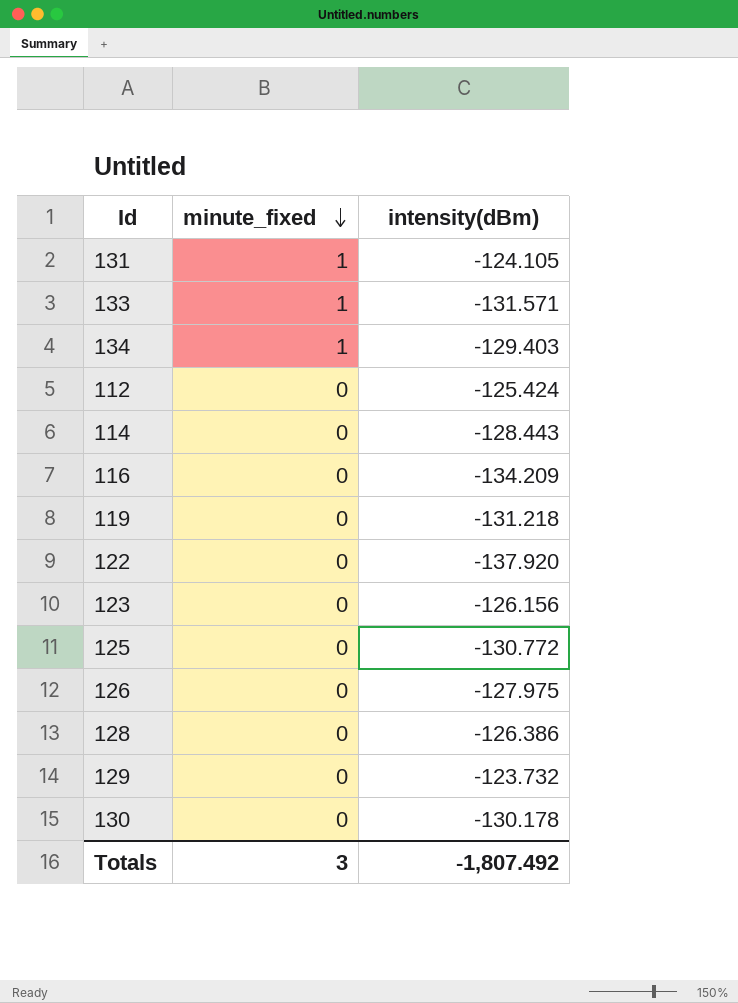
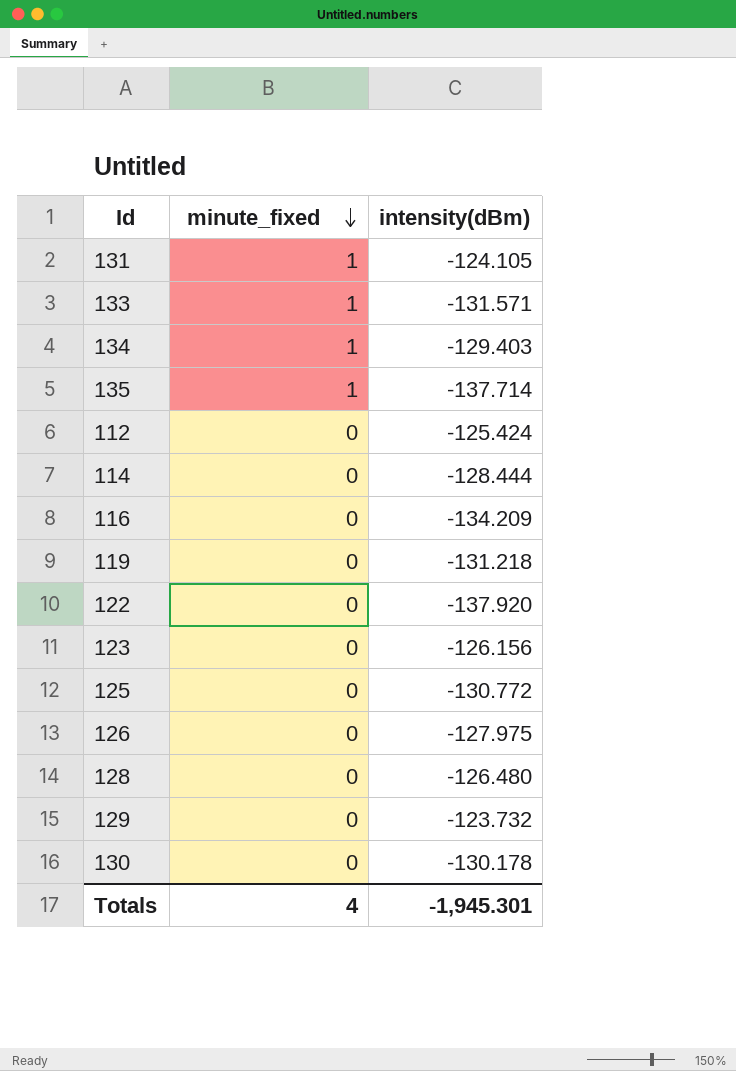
row 135: none -> 1 | -137.714
114 | intensity(dBm): -128.443 -> -128.444
128 | intensity(dBm): -126.386 -> -126.480
Totals | minute_fixed: 3 -> 4
Totals | intensity(dBm): -1,807.492 -> -1,945.301

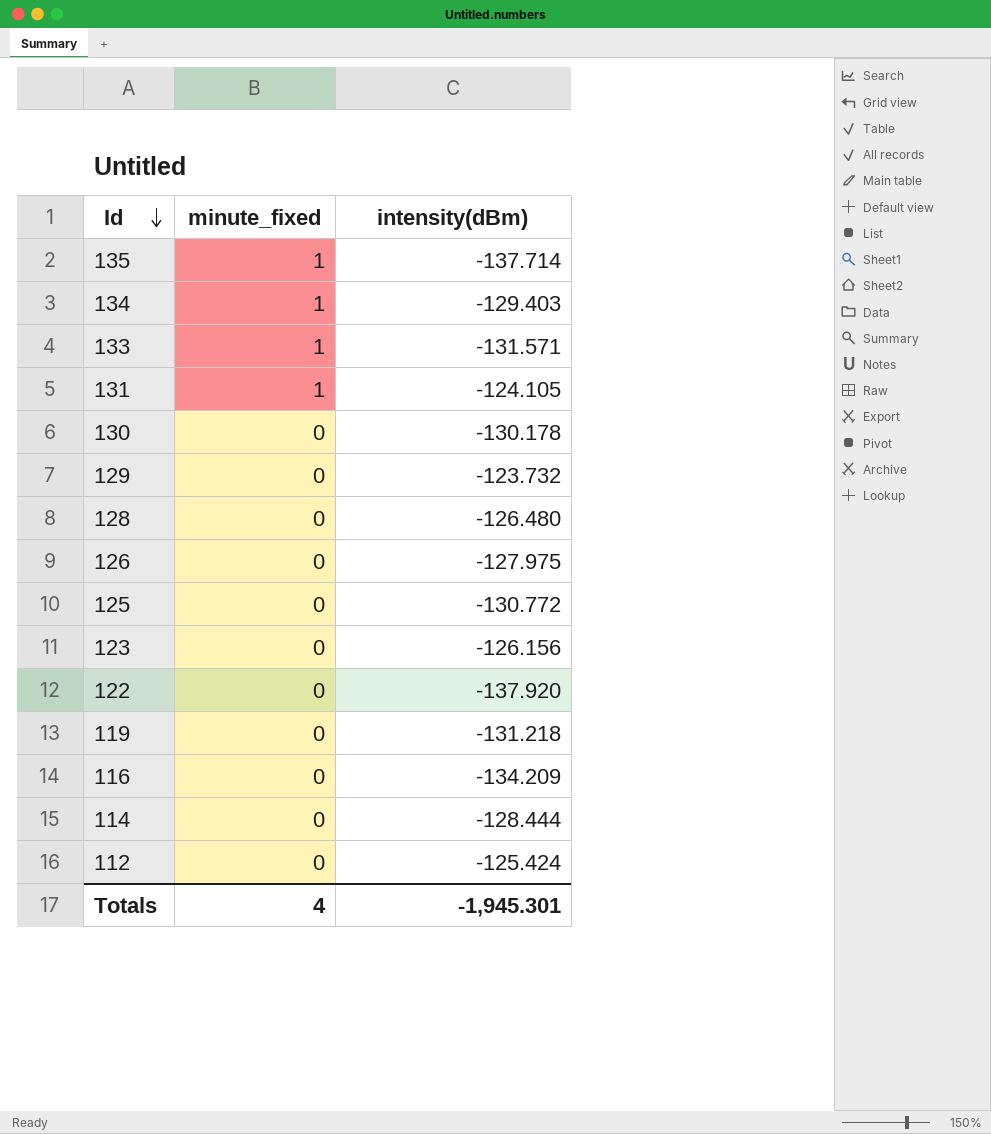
row order: minute_fixed descending -> Id descending

